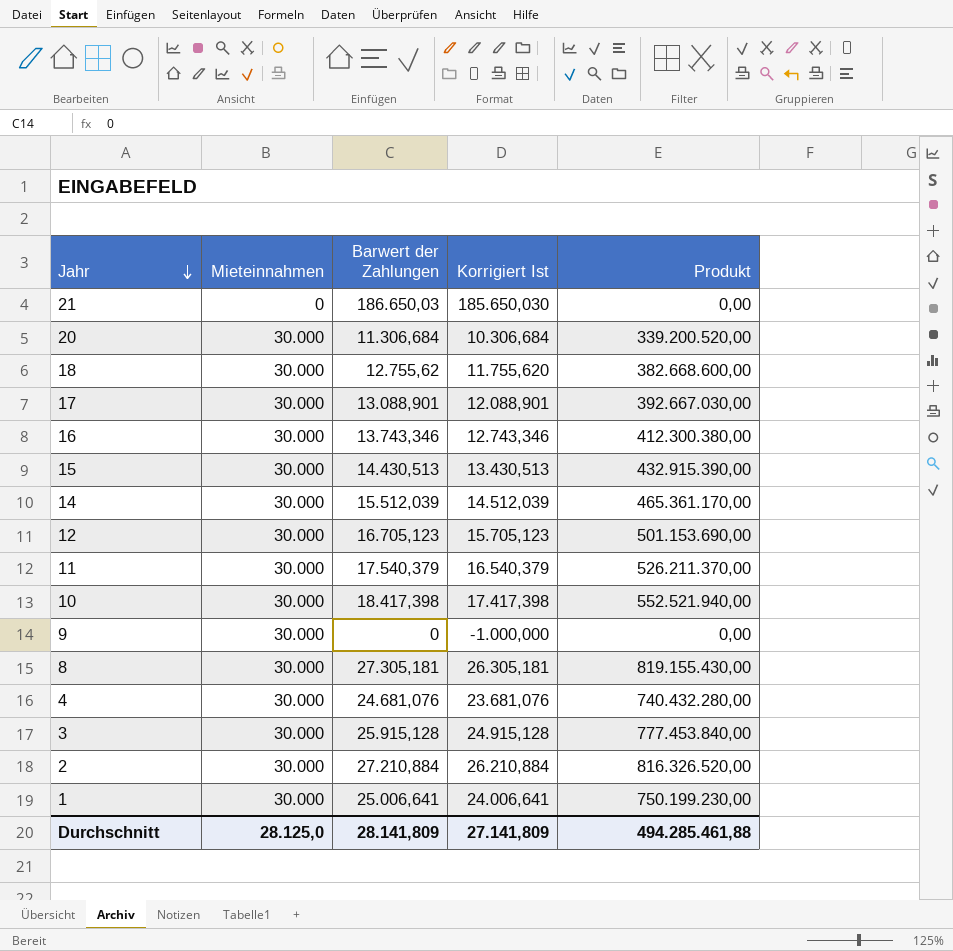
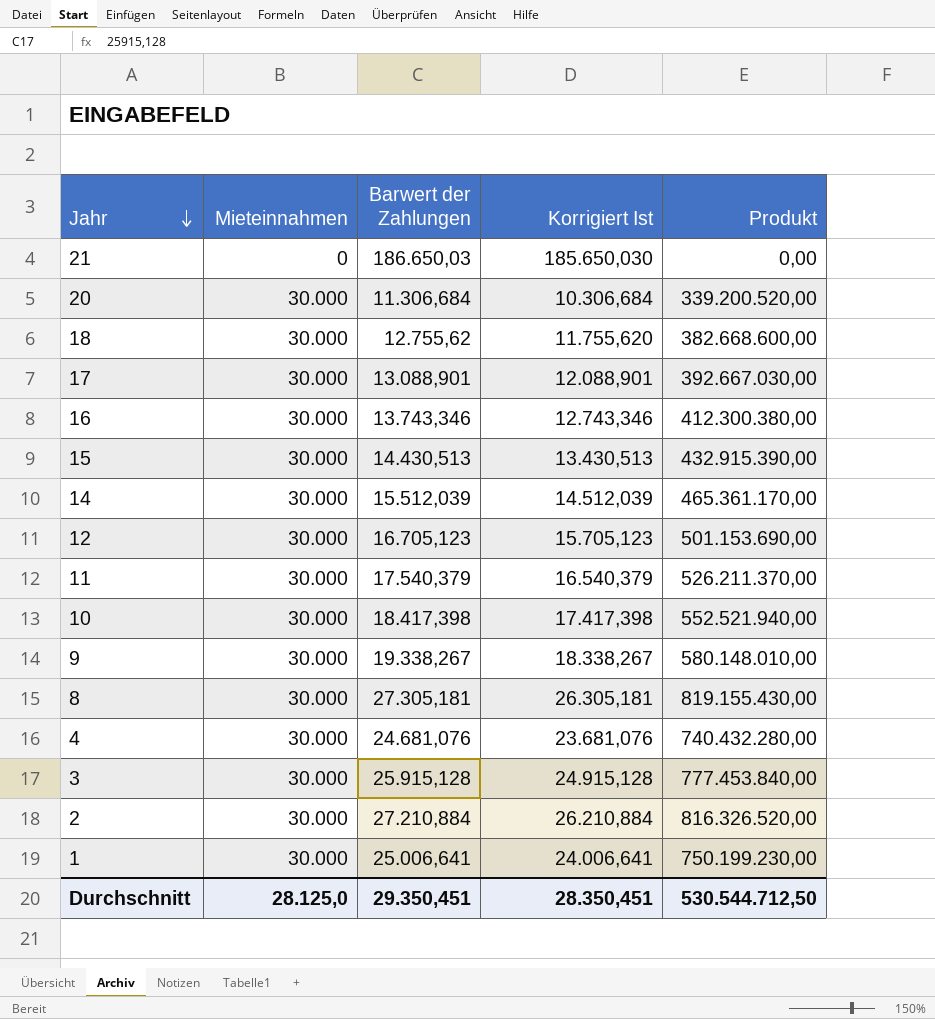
9 | Barwert der Zahlungen: 0 -> 19.338,267
9 | Korrigiert Ist: -1.000,000 -> 18.338,267
9 | Produkt: 0,00 -> 580.148.010,00
Durchschnitt | Barwert der Zahlungen: 28.141,809 -> 29.350,451
Durchschnitt | Korrigiert Ist: 27.141,809 -> 28.350,451
Durchschnitt | Produkt: 494.285.461,88 -> 530.544.712,50

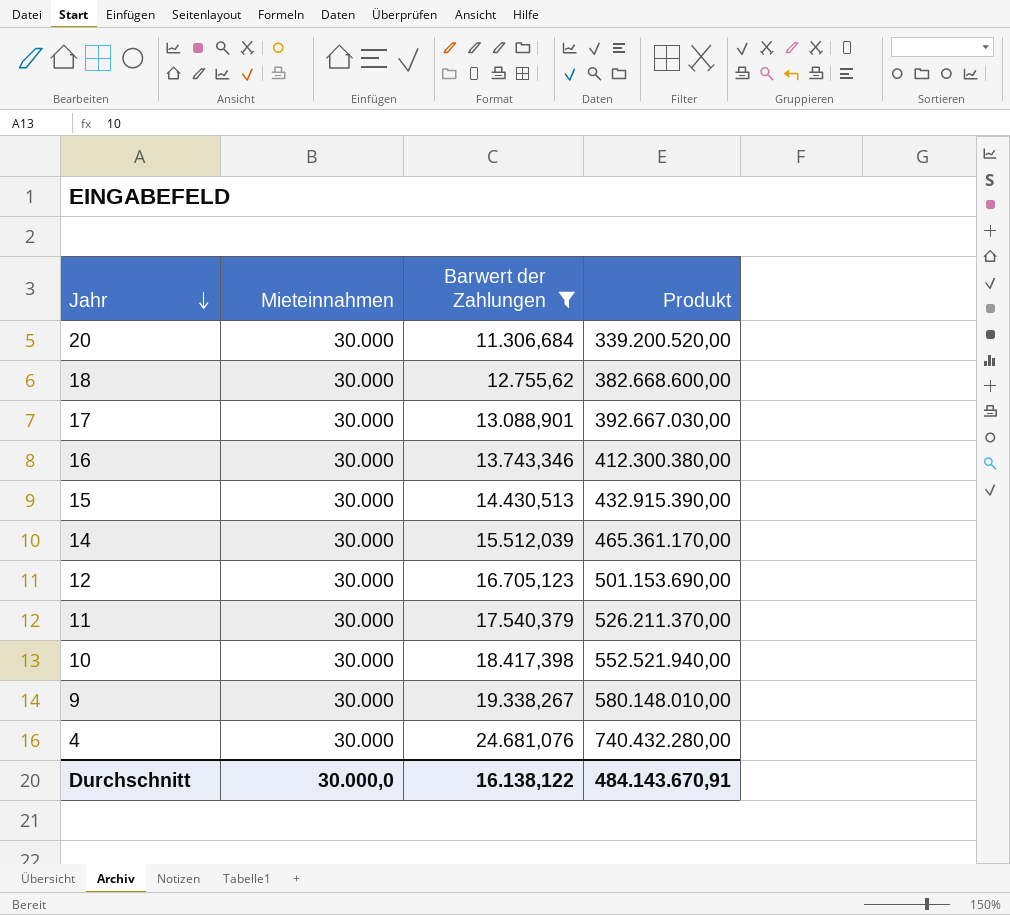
filter: none -> Barwert der Zahlungen <= 24.681,076
column Korrigiert Ist | formula: [Barwert der Zahlungen] - 1000 -> none
Durchschnitt | Mieteinnahmen: 28.125,0 -> 30.000,0
Durchschnitt | Barwert der Zahlungen: 29.350,451 -> 16.138,122
Durchschnitt | Produkt: 530.544.712,50 -> 484.143.670,91

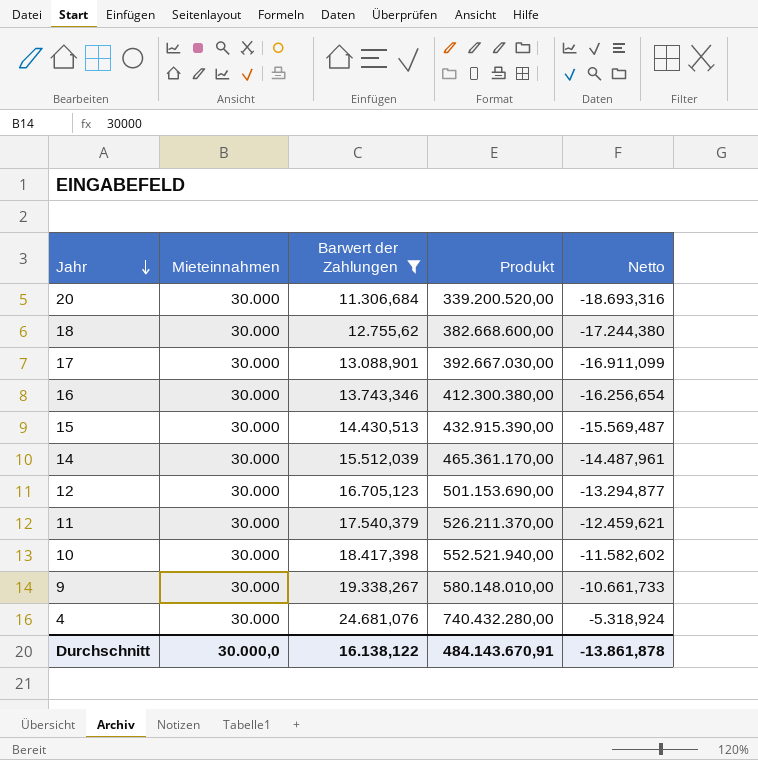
column Netto | formula: none -> [Barwert der Zahlungen] - [Mieteinnahmen]

